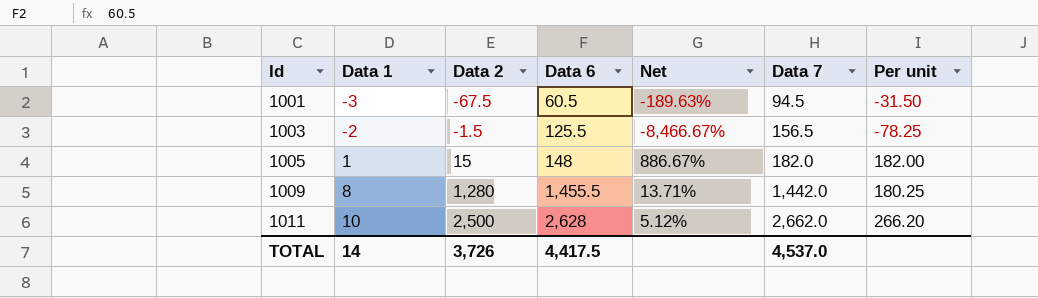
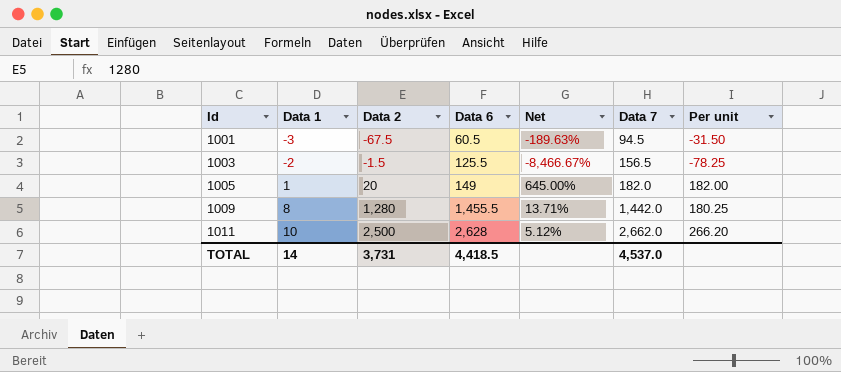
1005 | Data 2: 15 -> 20
1005 | Data 6: 148 -> 149
1005 | Net: 886.67% -> 645.00%
TOTAL | Data 2: 3,726 -> 3,731
TOTAL | Data 6: 4,417.5 -> 4,418.5

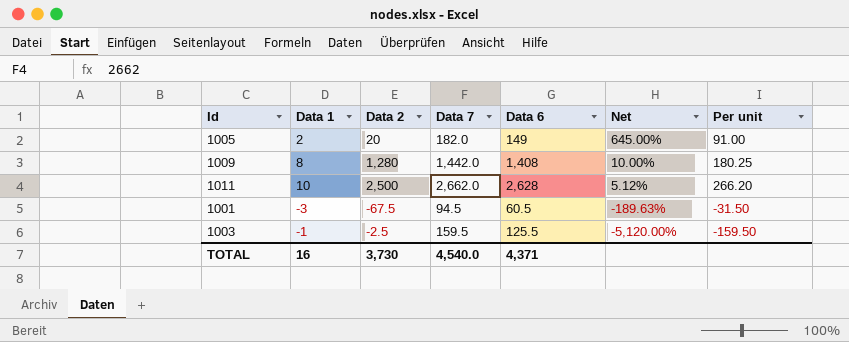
row order: Id ascending -> Net descending
column Data 7 | position: 6 -> 4
1005 | Data 1: 1 -> 2
1005 | Per unit: 182.00 -> 91.00
1009 | Data 6: 1,455.5 -> 1,408
1009 | Net: 13.71% -> 10.00%
1003 | Data 1: -2 -> -1
1003 | Data 2: -1.5 -> -2.5
1003 | Data 7: 156.5 -> 159.5
1003 | Net: -8,466.67% -> -5,120.00%
1003 | Per unit: -78.25 -> -159.50
TOTAL | Data 1: 14 -> 16
TOTAL | Data 2: 3,731 -> 3,730
TOTAL | Data 7: 4,537.0 -> 4,540.0
TOTAL | Data 6: 4,418.5 -> 4,371

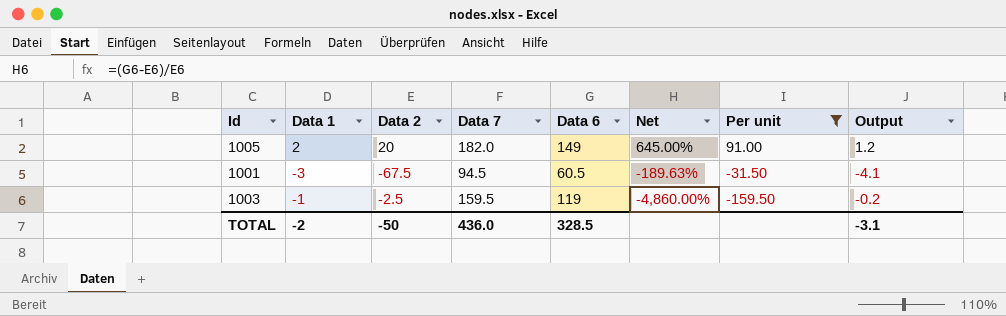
filter: none -> Per unit <= 91.00
column Output | formula: none -> [Data 2] * 0.06
1003 | Data 6: 125.5 -> 119
1003 | Net: -5,120.00% -> -4,860.00%
TOTAL | Data 1: 16 -> -2
TOTAL | Data 2: 3,730 -> -50
TOTAL | Data 7: 4,540.0 -> 436.0
TOTAL | Data 6: 4,371 -> 328.5

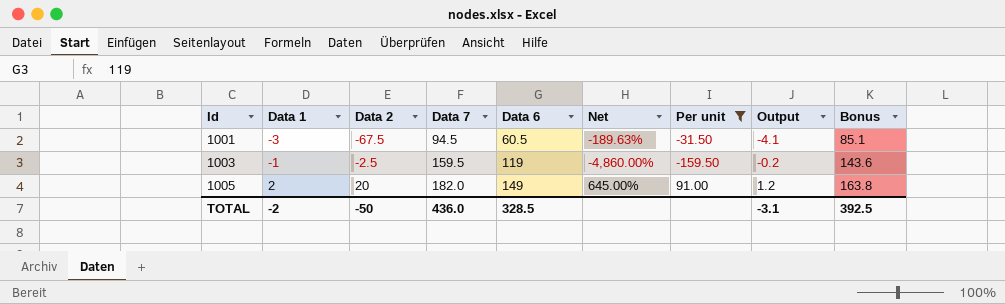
row order: Net descending -> Id ascending
column Bonus | formula: none -> [Data 7] * 0.9

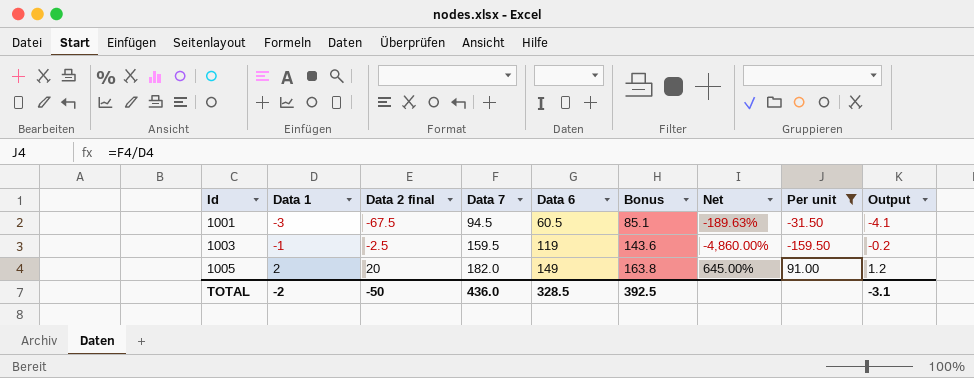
column name: Data 2 -> Data 2 final
column Bonus | position: 9 -> 6

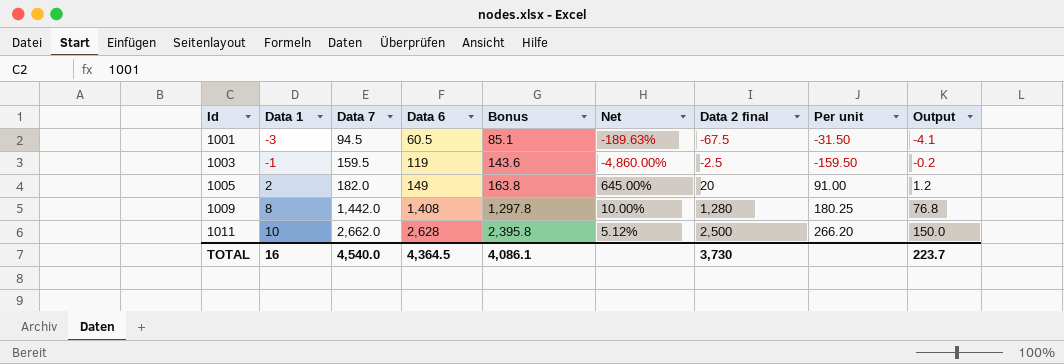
filter: Per unit <= 91.00 -> none
column Data 2 final | position: 3 -> 7
TOTAL | Data 1: -2 -> 16
TOTAL | Data 7: 436.0 -> 4,540.0
TOTAL | Data 6: 328.5 -> 4,364.5
TOTAL | Bonus: 392.5 -> 4,086.1
TOTAL | Data 2 final: -50 -> 3,730
TOTAL | Output: -3.1 -> 223.7

